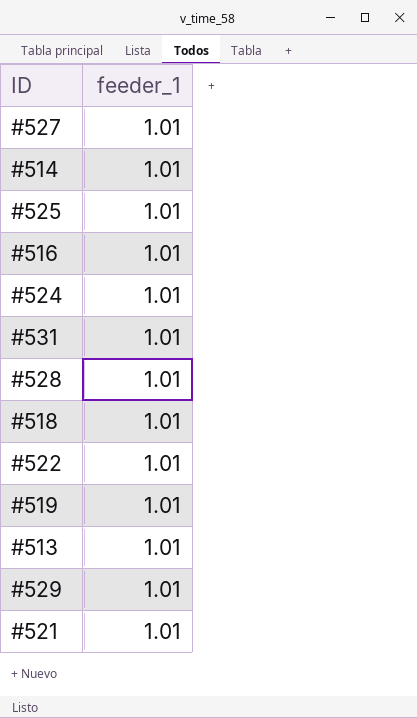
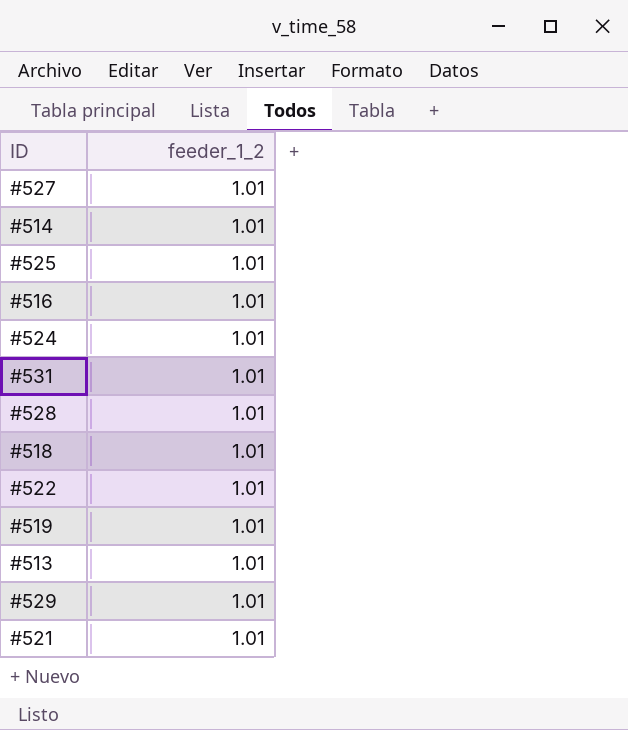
column name: feeder_1 -> feeder_1_2

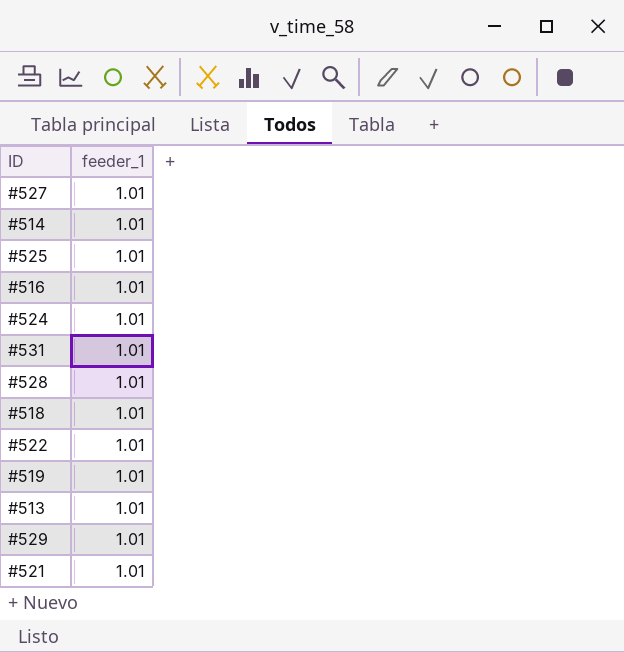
column name: feeder_1_2 -> feeder_1

